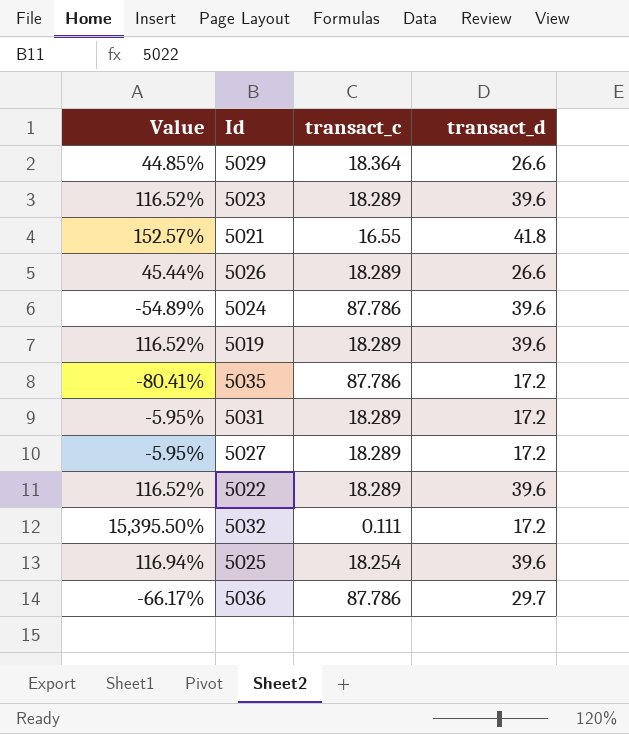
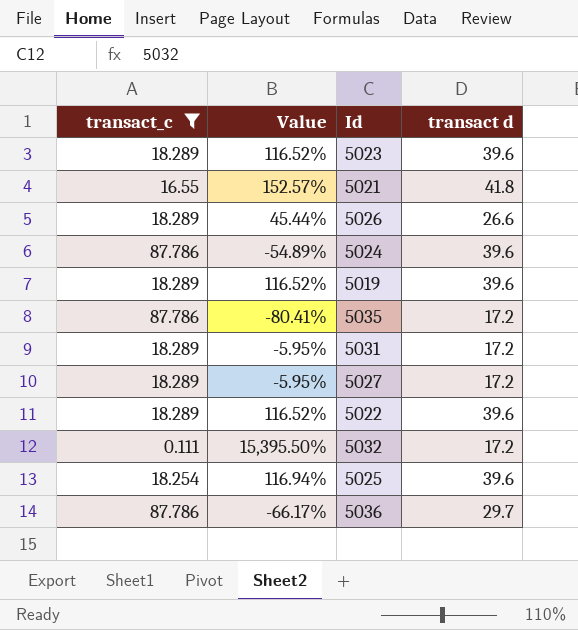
filter: none -> transact_c != 18.364
column transact_c | position: 3 -> 1
column name: transact_d -> transact d

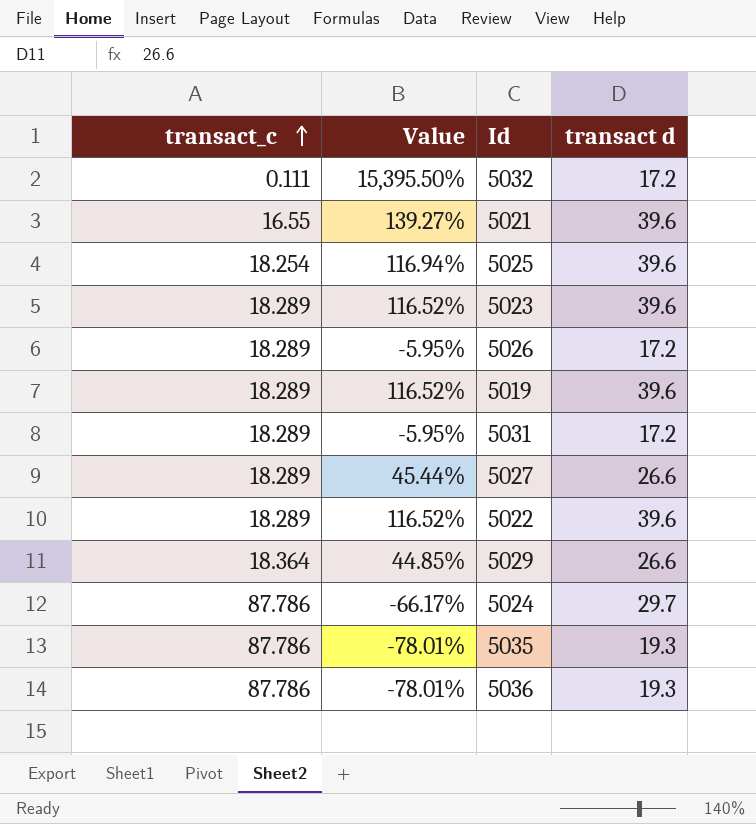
filter: transact_c != 18.364 -> none
row order: none -> transact_c ascending
5021 | Value: 152.57% -> 139.27%
5021 | transact d: 41.8 -> 39.6
5026 | Value: 45.44% -> -5.95%
5026 | transact d: 26.6 -> 17.2
5027 | Value: -5.95% -> 45.44%
5027 | transact d: 17.2 -> 26.6
5024 | Value: -54.89% -> -66.17%
5024 | transact d: 39.6 -> 29.7
5035 | Value: -80.41% -> -78.01%
5035 | transact d: 17.2 -> 19.3
5036 | Value: -66.17% -> -78.01%
5036 | transact d: 29.7 -> 19.3

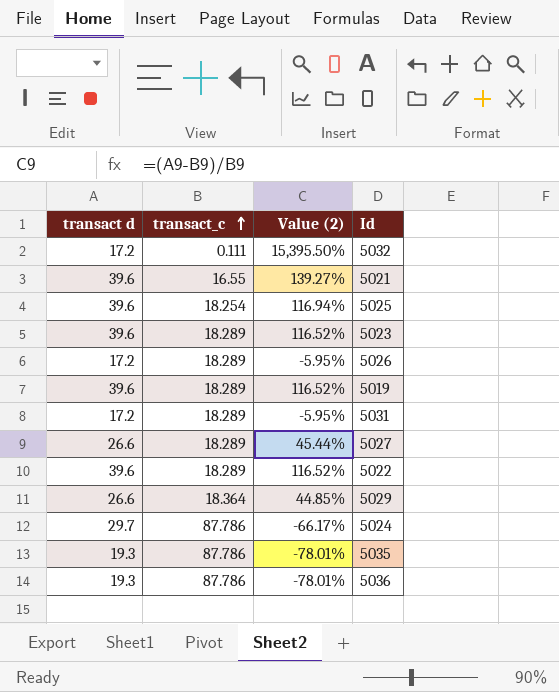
column transact d | position: 4 -> 1
column name: Value -> Value (2)

